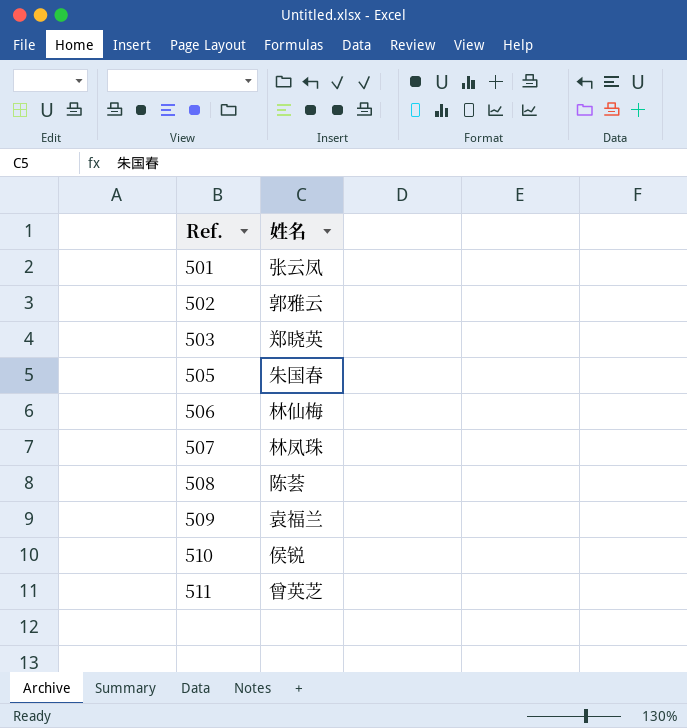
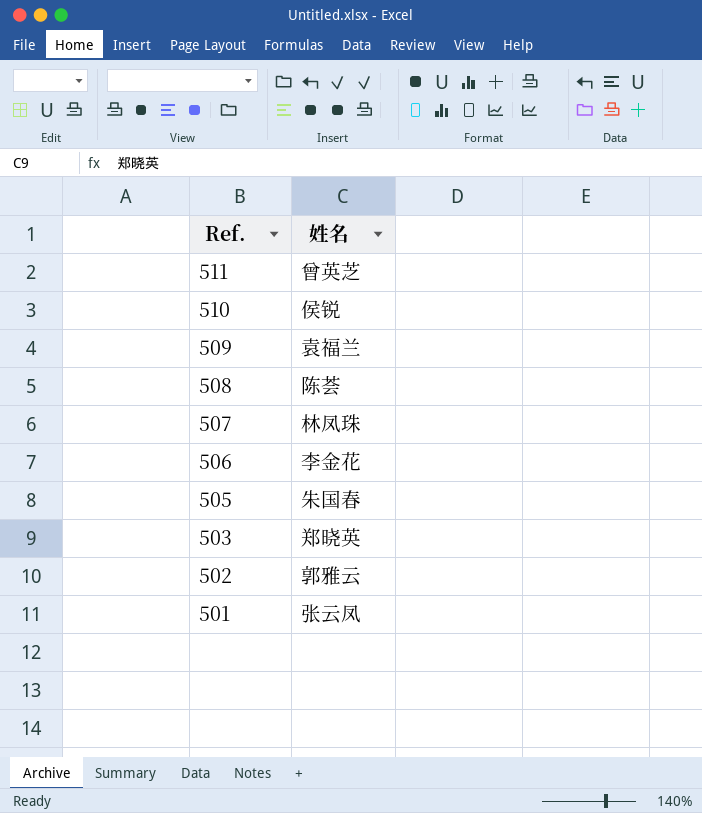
row order: Ref. ascending -> Ref. descending
506 | 姓名: 林仙梅 -> 李金花

